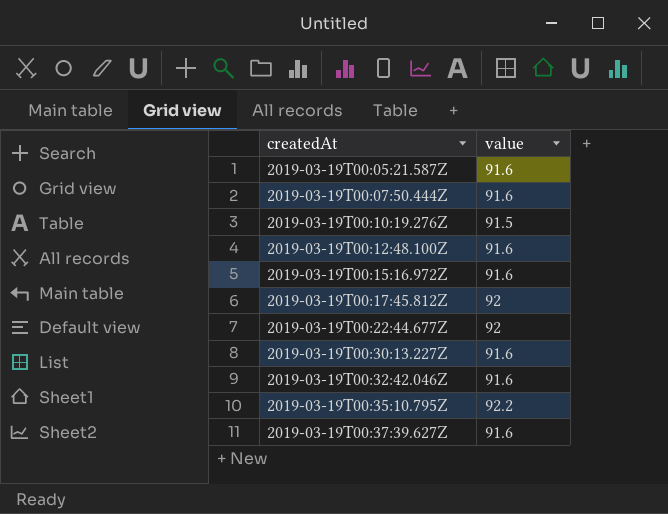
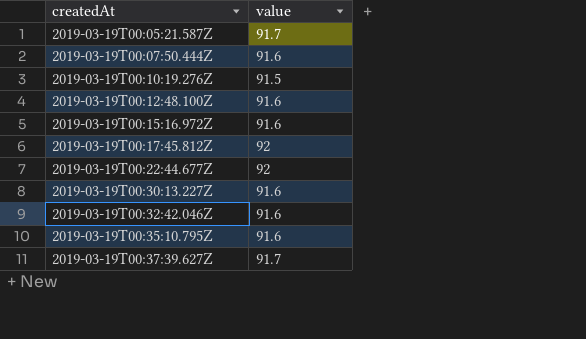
2019-03-19T00:05:21.587Z | value: 91.6 -> 91.7
2019-03-19T00:35:10.795Z | value: 92.2 -> 91.6
2019-03-19T00:37:39.627Z | value: 91.6 -> 91.7

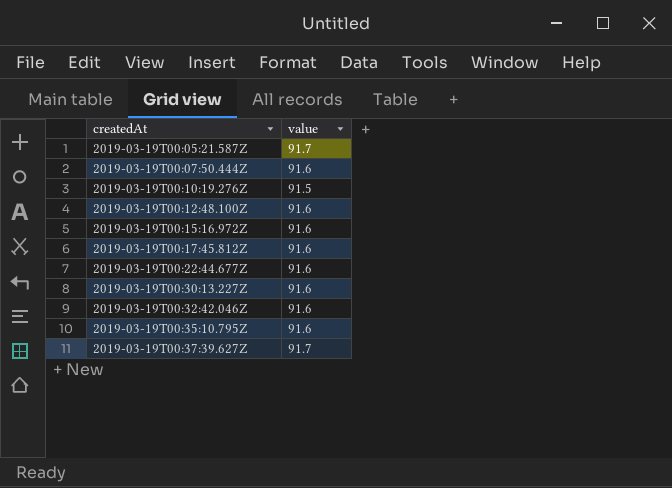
2019-03-19T00:17:45.812Z | value: 92 -> 91.6
2019-03-19T00:22:44.677Z | value: 92 -> 91.6

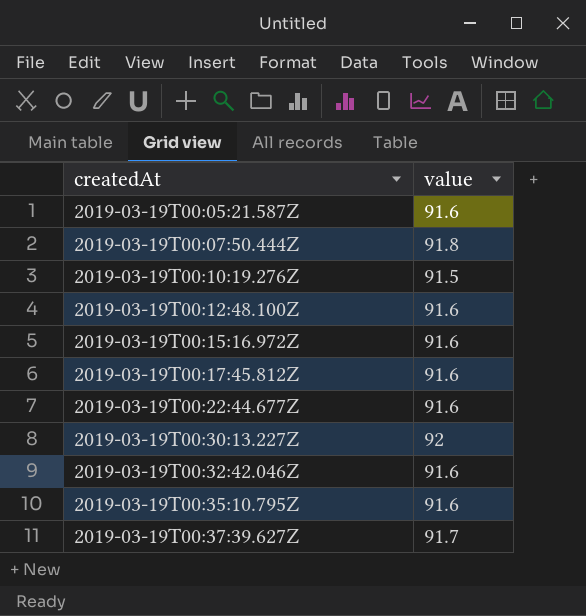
2019-03-19T00:05:21.587Z | value: 91.7 -> 91.6
2019-03-19T00:07:50.444Z | value: 91.6 -> 91.8
2019-03-19T00:30:13.227Z | value: 91.6 -> 92

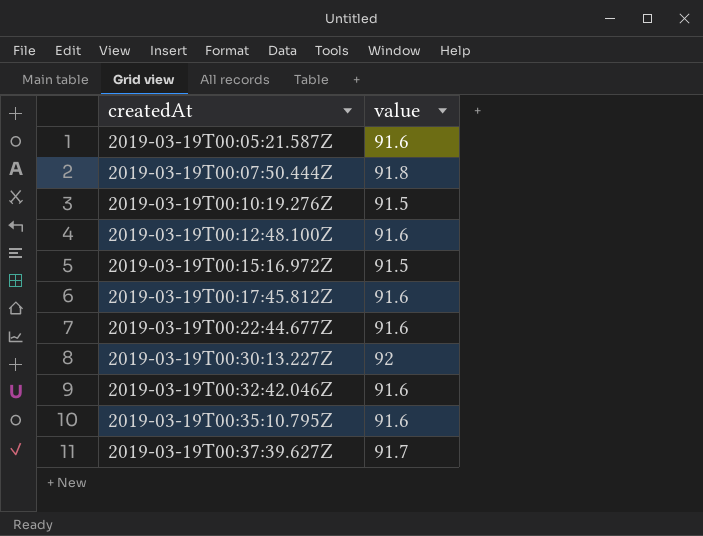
2019-03-19T00:15:16.972Z | value: 91.6 -> 91.5

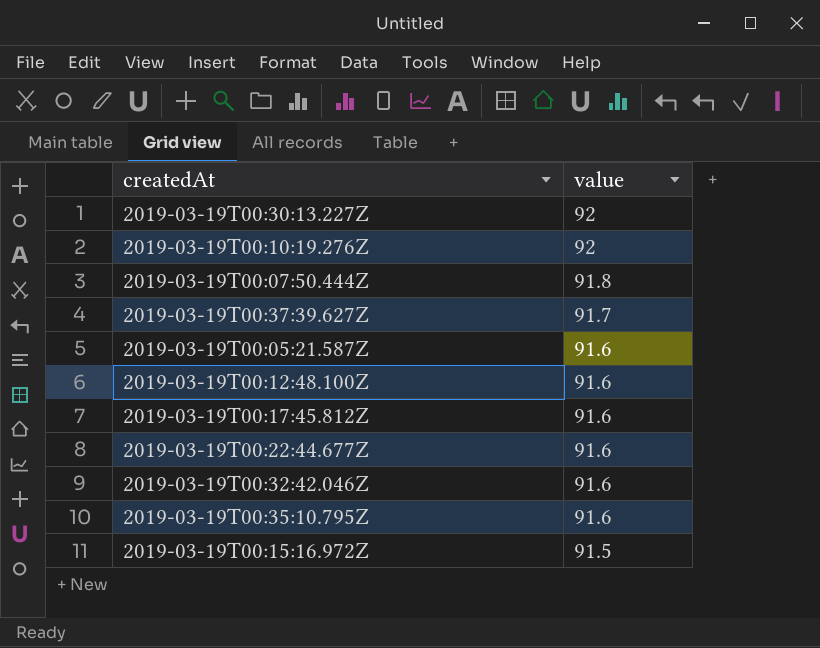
row order: createdAt ascending -> value descending
2019-03-19T00:10:19.276Z | value: 91.5 -> 92

